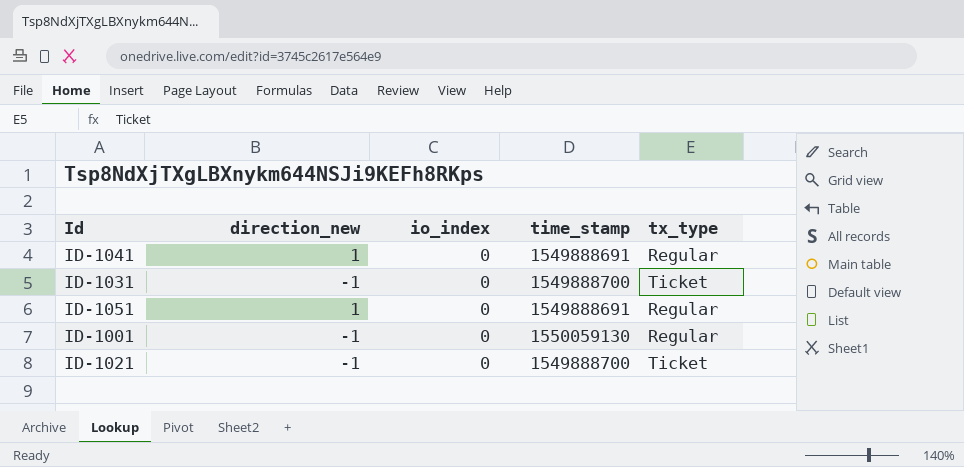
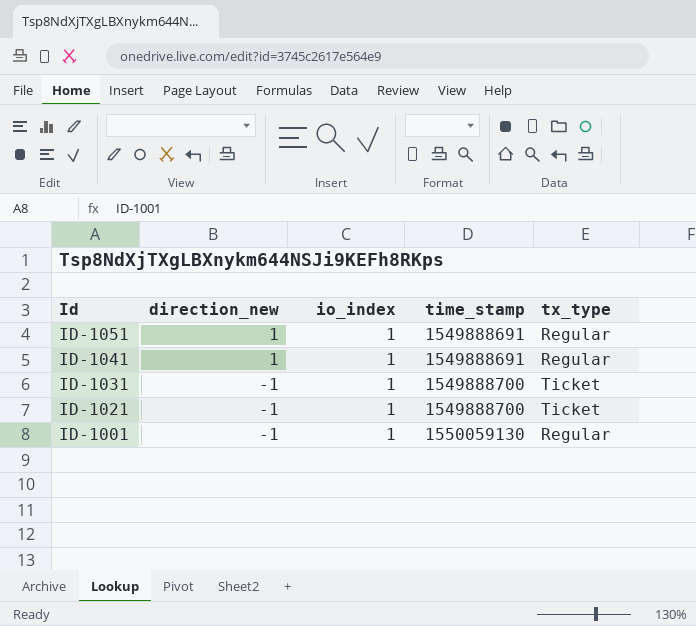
row order: none -> Id descending
ID-1051 | io_index: 0 -> 1
ID-1041 | io_index: 0 -> 1
ID-1031 | io_index: 0 -> 1
ID-1021 | io_index: 0 -> 1
ID-1001 | io_index: 0 -> 1

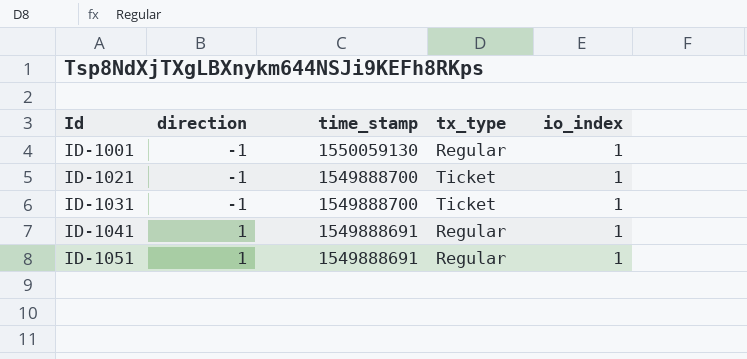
row order: Id descending -> Id ascending
column name: direction_new -> direction
column io_index | position: 3 -> 5

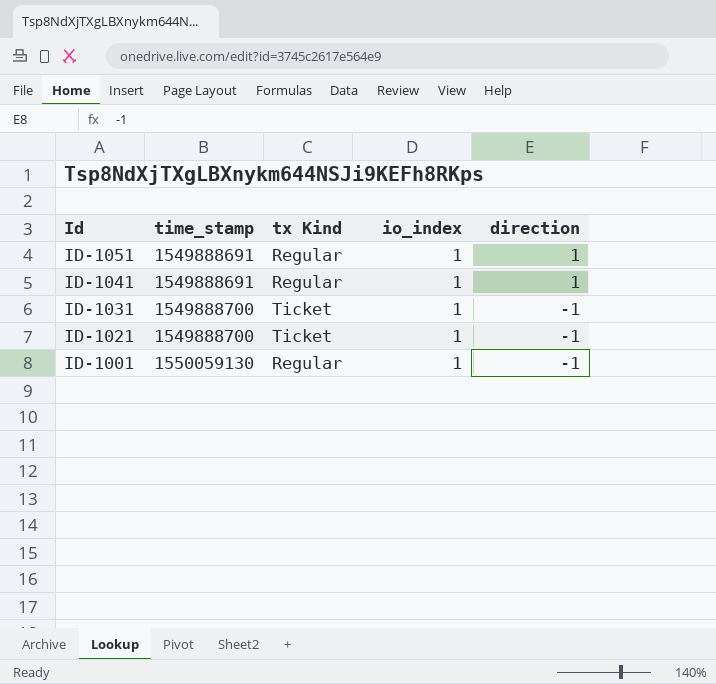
row order: Id ascending -> Id descending
column name: tx_type -> tx Kind
column direction | position: 2 -> 5

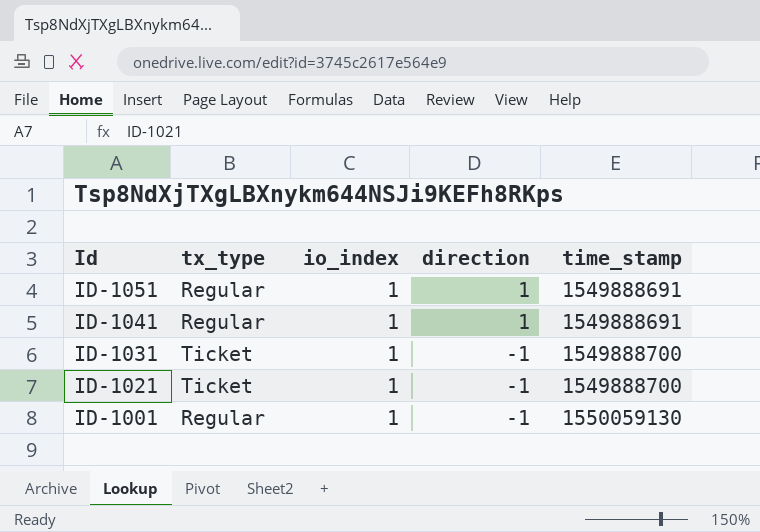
column name: tx Kind -> tx_type
column time_stamp | position: 2 -> 5

